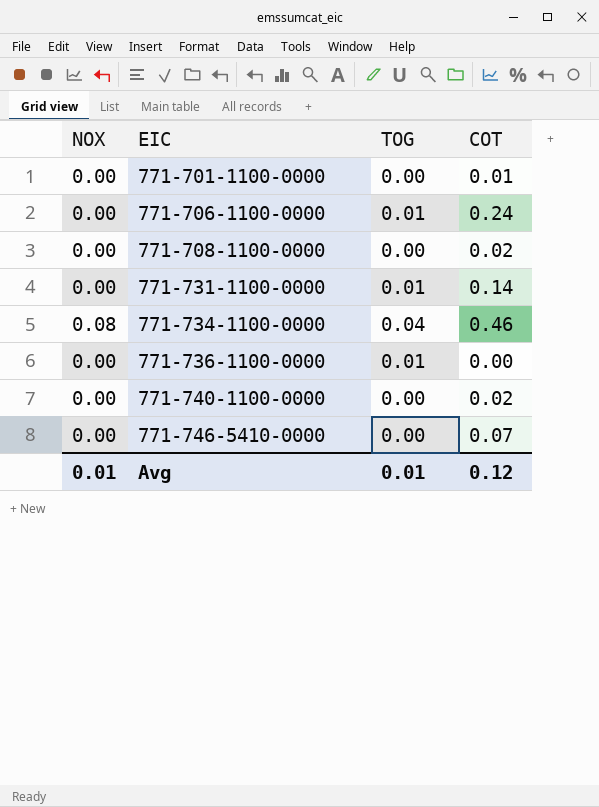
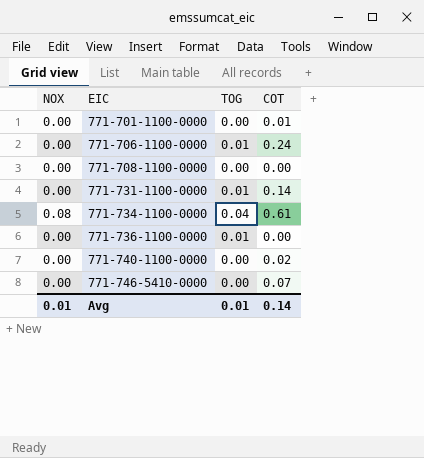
771-708-1100-0000 | COT: 0.02 -> 0.00
771-734-1100-0000 | COT: 0.46 -> 0.61
Avg | COT: 0.12 -> 0.14

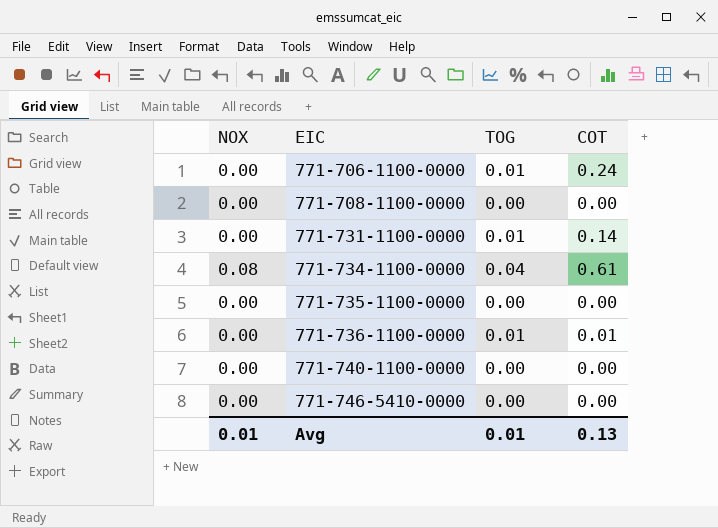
row 771-701-1100-0000: 0.00 | 0.00 | 0.01 -> none
row 771-735-1100-0000: none -> 0.00 | 0.00 | 0.00
771-736-1100-0000 | COT: 0.00 -> 0.01
771-740-1100-0000 | COT: 0.02 -> 0.00
771-746-5410-0000 | COT: 0.07 -> 0.00
Avg | COT: 0.14 -> 0.13

